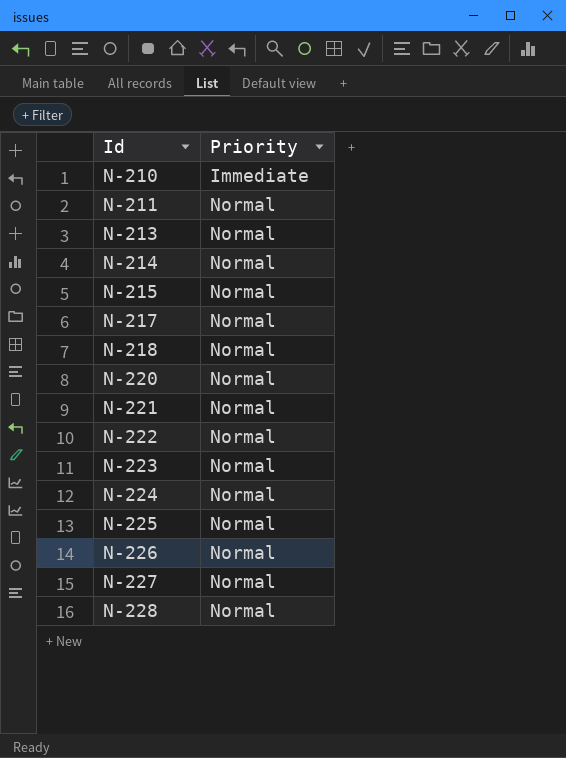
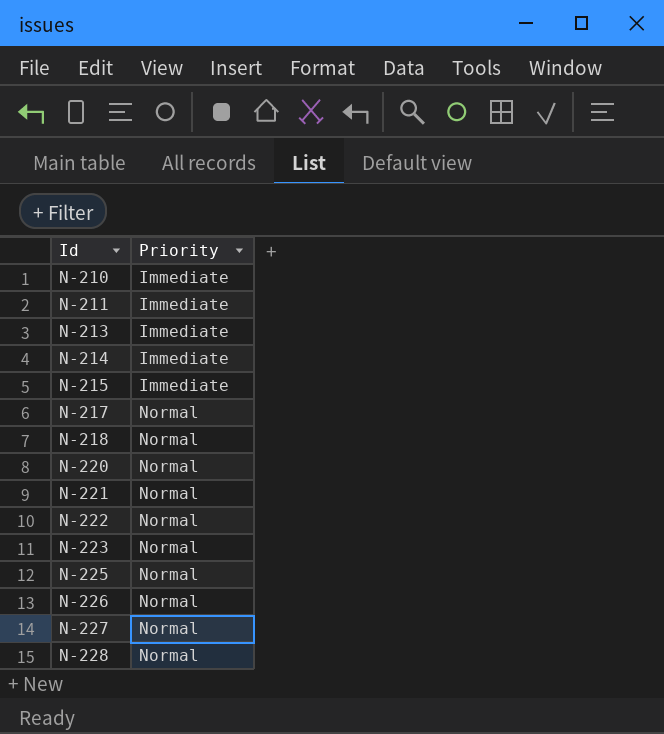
row N-224: Normal -> none
N-211 | Priority: Normal -> Immediate
N-213 | Priority: Normal -> Immediate
N-214 | Priority: Normal -> Immediate
N-215 | Priority: Normal -> Immediate

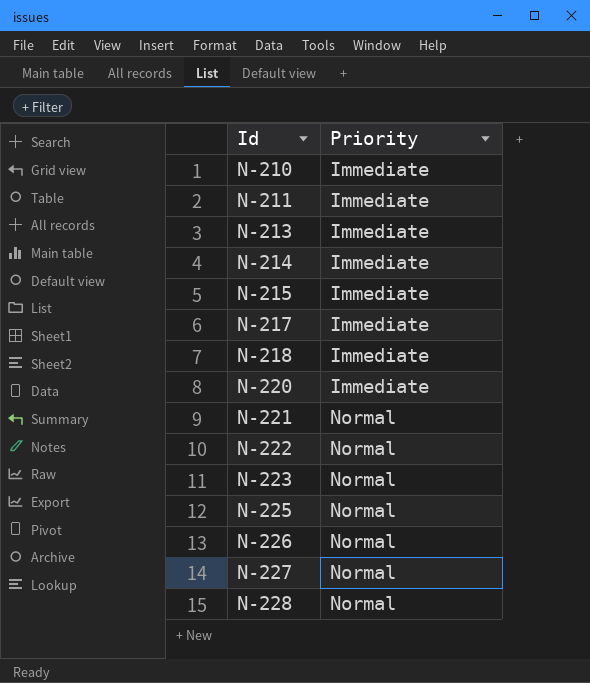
N-217 | Priority: Normal -> Immediate
N-218 | Priority: Normal -> Immediate
N-220 | Priority: Normal -> Immediate

